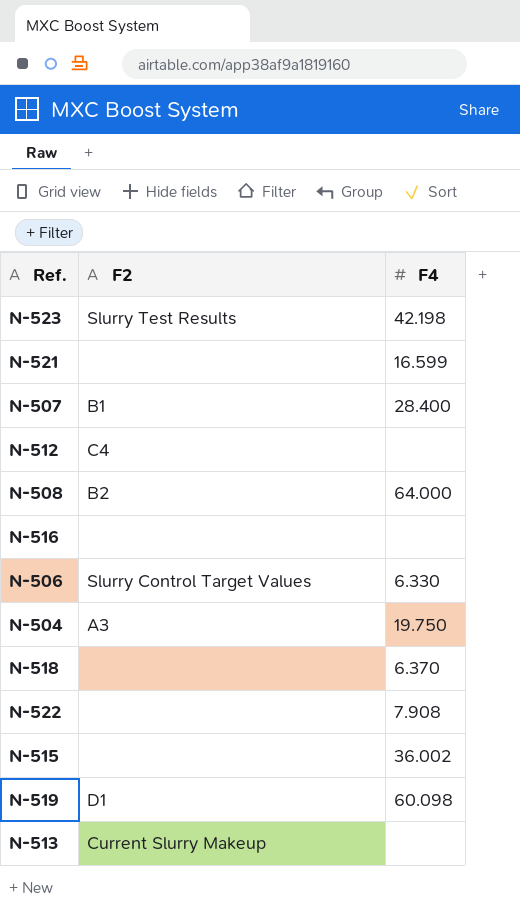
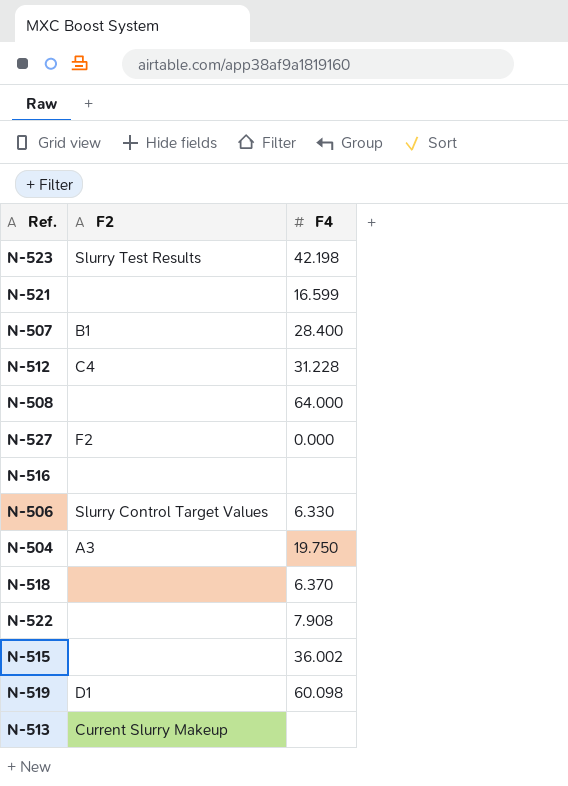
N-512 | F4: none -> 31.228
N-508 | F2: B2 -> none
row N-527: none -> F2 | 0.000

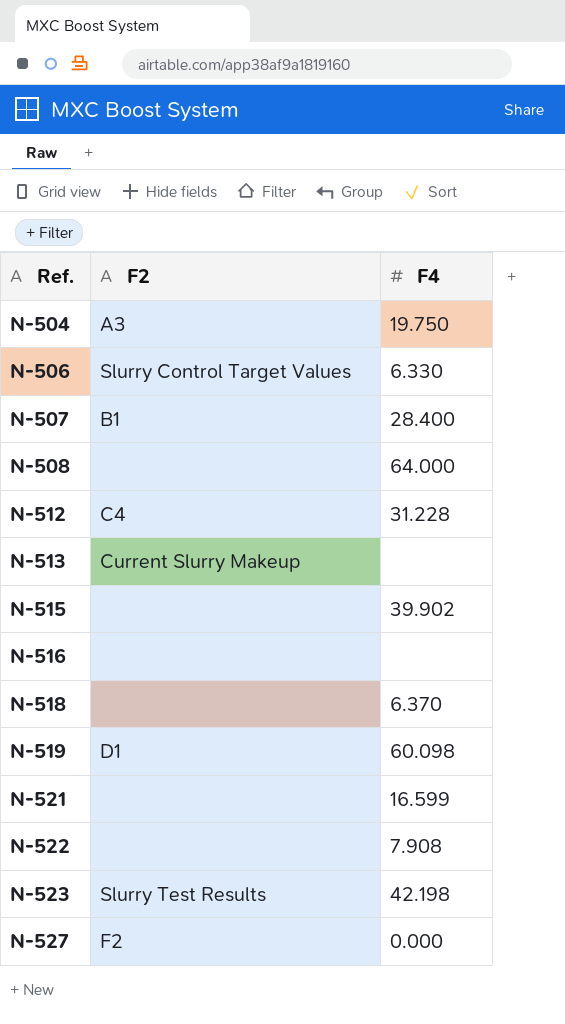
row order: none -> Ref. ascending
N-515 | F4: 36.002 -> 39.902

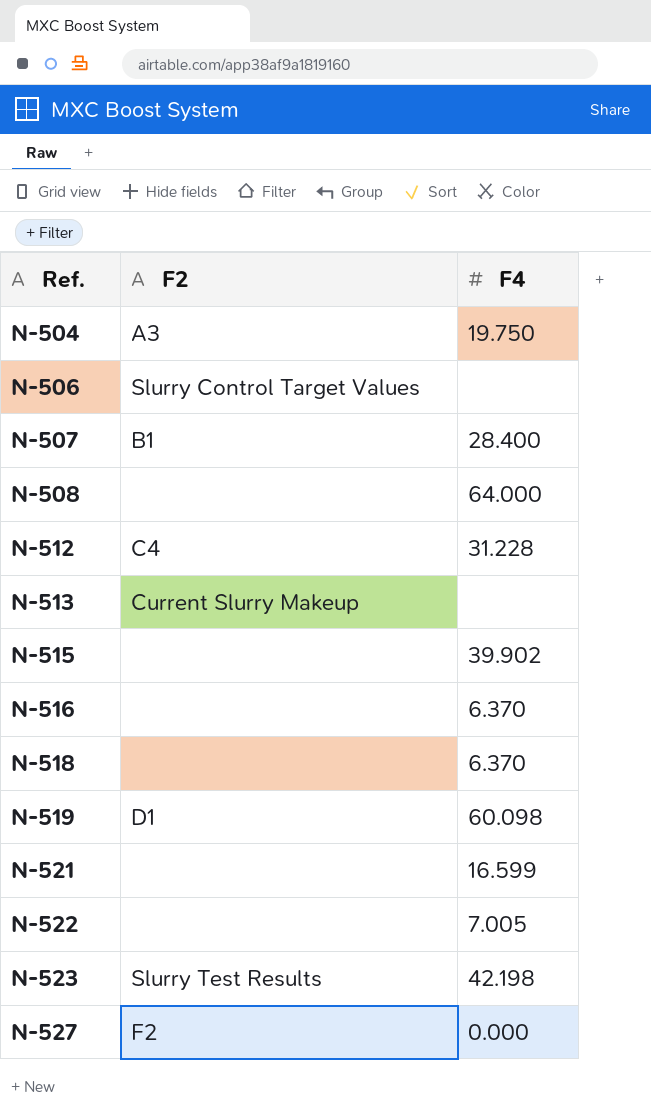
N-506 | F4: 6.330 -> none
N-516 | F4: none -> 6.370
N-522 | F4: 7.908 -> 7.005

